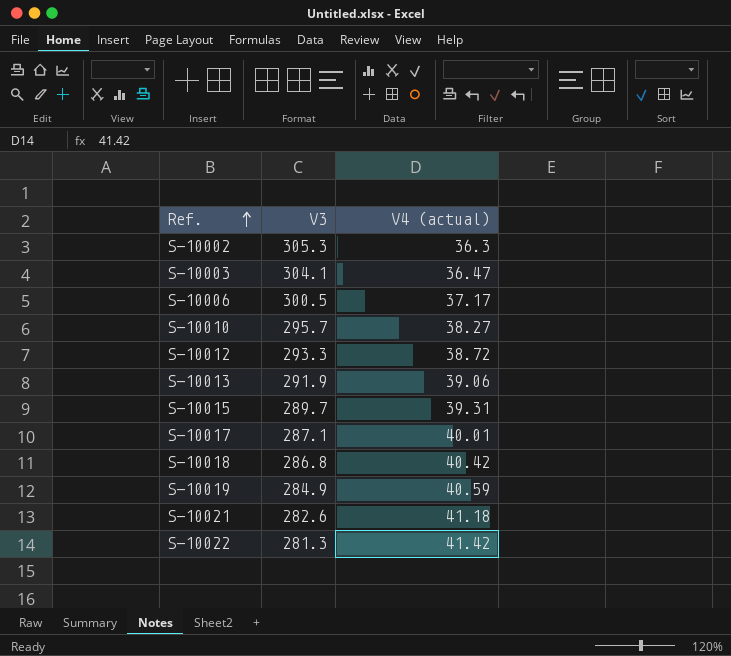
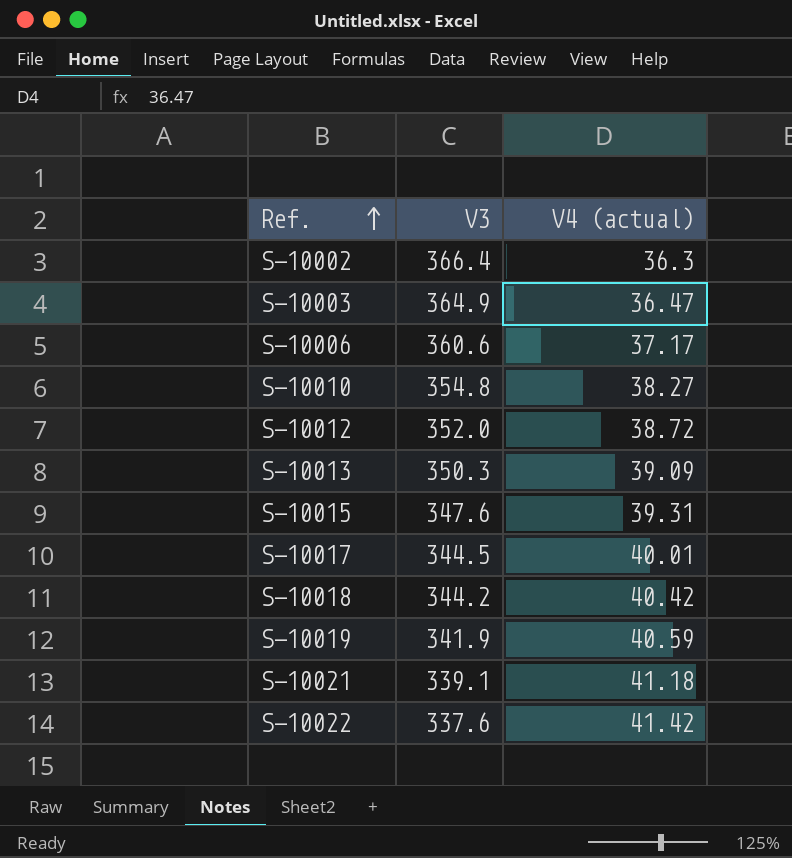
S-10002 | V3: 305.3 -> 366.4
S-10003 | V3: 304.1 -> 364.9
S-10006 | V3: 300.5 -> 360.6
S-10010 | V3: 295.7 -> 354.8
S-10012 | V3: 293.3 -> 352.0
S-10013 | V3: 291.9 -> 350.3
S-10013 | V4 (actual): 39.06 -> 39.09
S-10015 | V3: 289.7 -> 347.6
S-10017 | V3: 287.1 -> 344.5
S-10018 | V3: 286.8 -> 344.2
S-10019 | V3: 284.9 -> 341.9
S-10021 | V3: 282.6 -> 339.1
S-10022 | V3: 281.3 -> 337.6

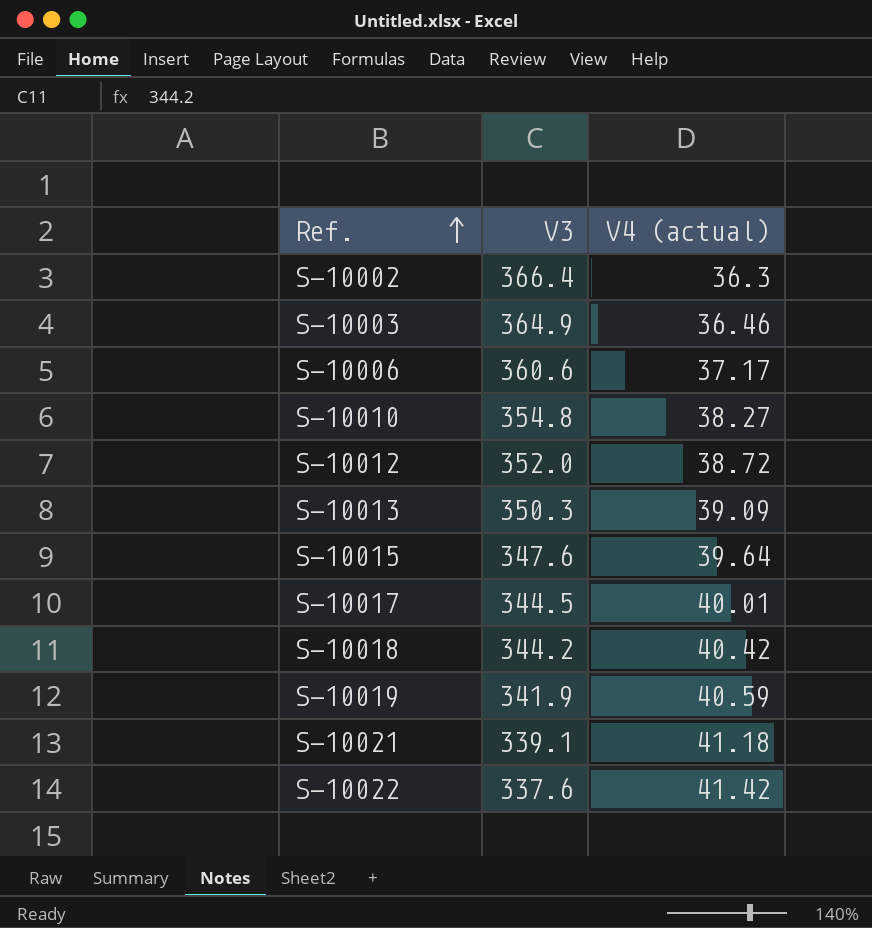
S-10003 | V4 (actual): 36.47 -> 36.46
S-10015 | V4 (actual): 39.31 -> 39.64

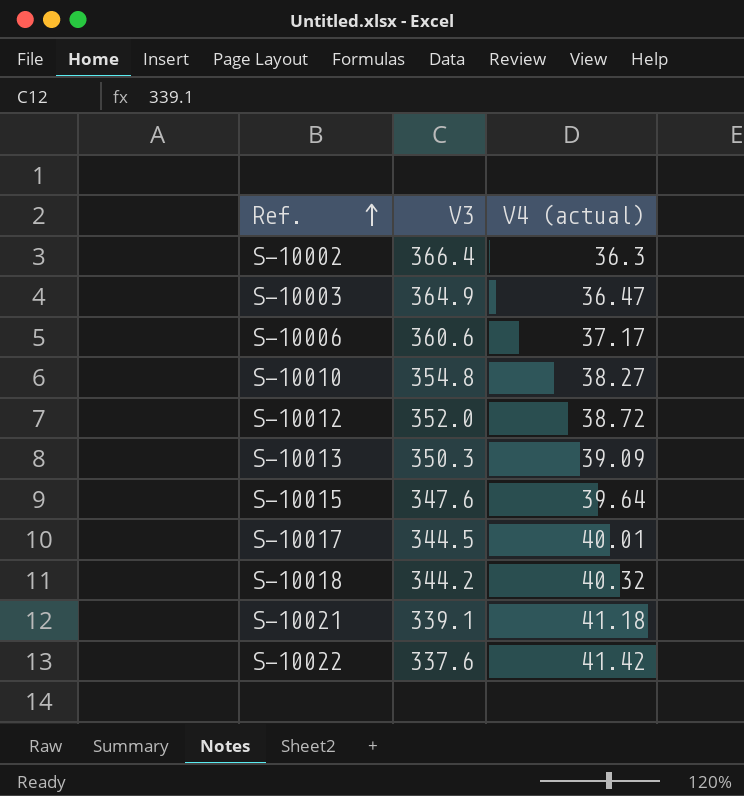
row S-10019: 341.9 | 40.59 -> none
S-10003 | V4 (actual): 36.46 -> 36.47
S-10018 | V4 (actual): 40.42 -> 40.32

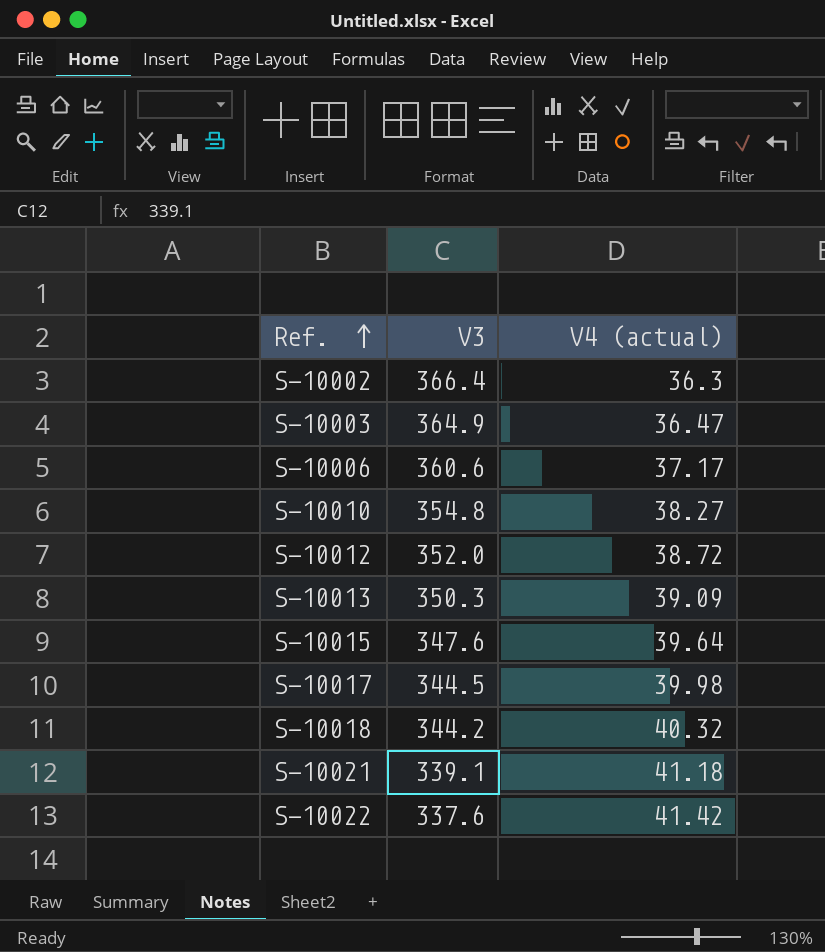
S-10017 | V4 (actual): 40.01 -> 39.98

